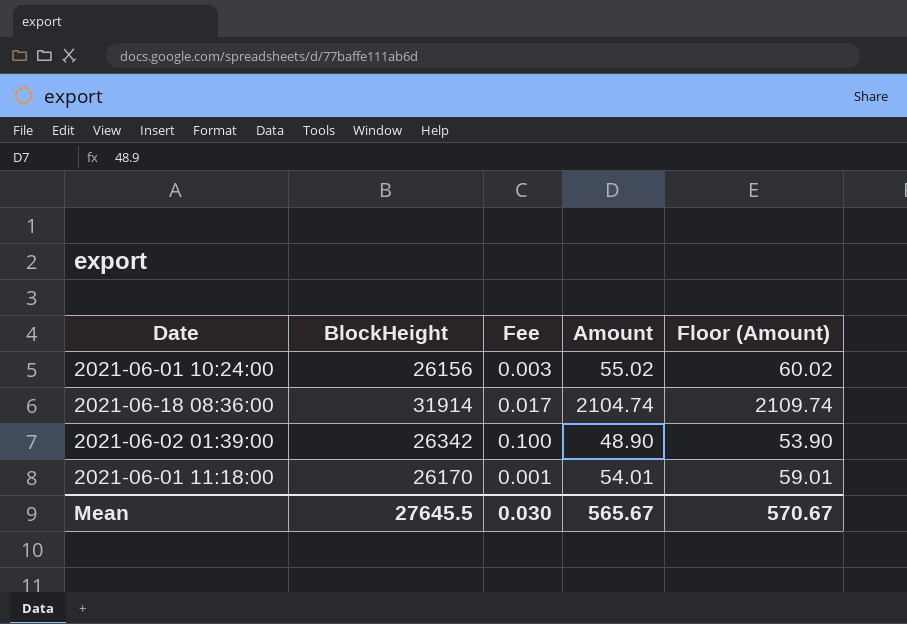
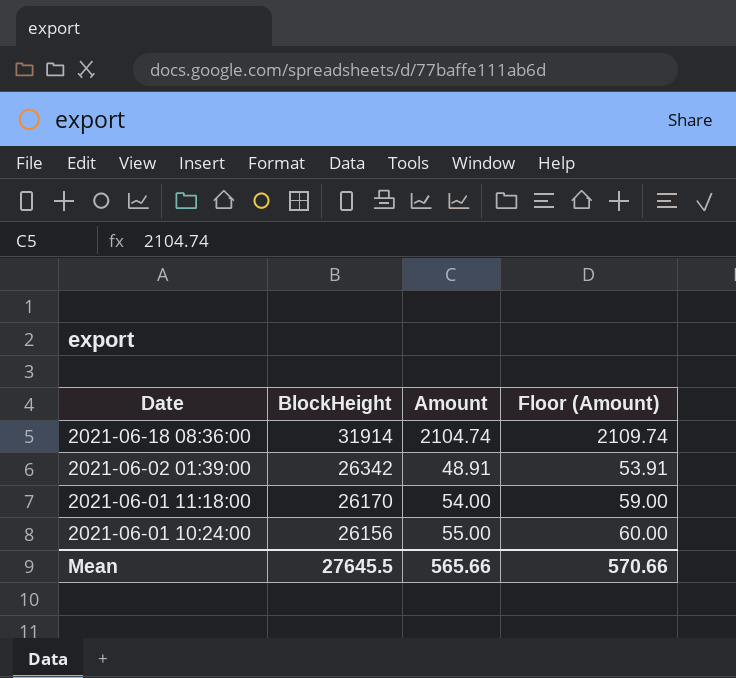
row order: none -> Date descending
column Fee | position: 3 -> none
2021-06-02 01:39:00 | Amount: 48.90 -> 48.91
2021-06-02 01:39:00 | Floor (Amount): 53.90 -> 53.91
2021-06-01 11:18:00 | Amount: 54.01 -> 54.00
2021-06-01 11:18:00 | Floor (Amount): 59.01 -> 59.00
2021-06-01 10:24:00 | Amount: 55.02 -> 55.00
2021-06-01 10:24:00 | Floor (Amount): 60.02 -> 60.00
Mean | Amount: 565.67 -> 565.66
Mean | Floor (Amount): 570.67 -> 570.66

